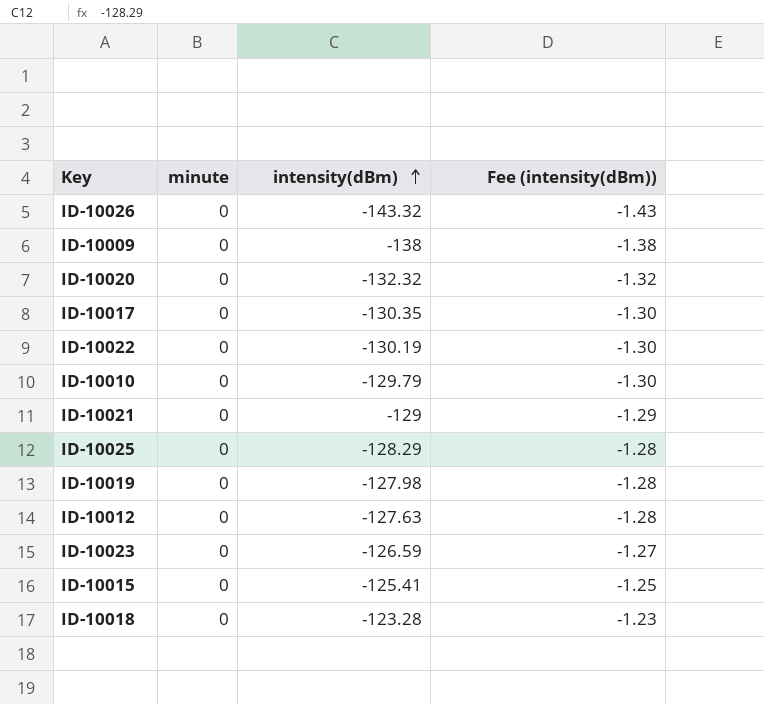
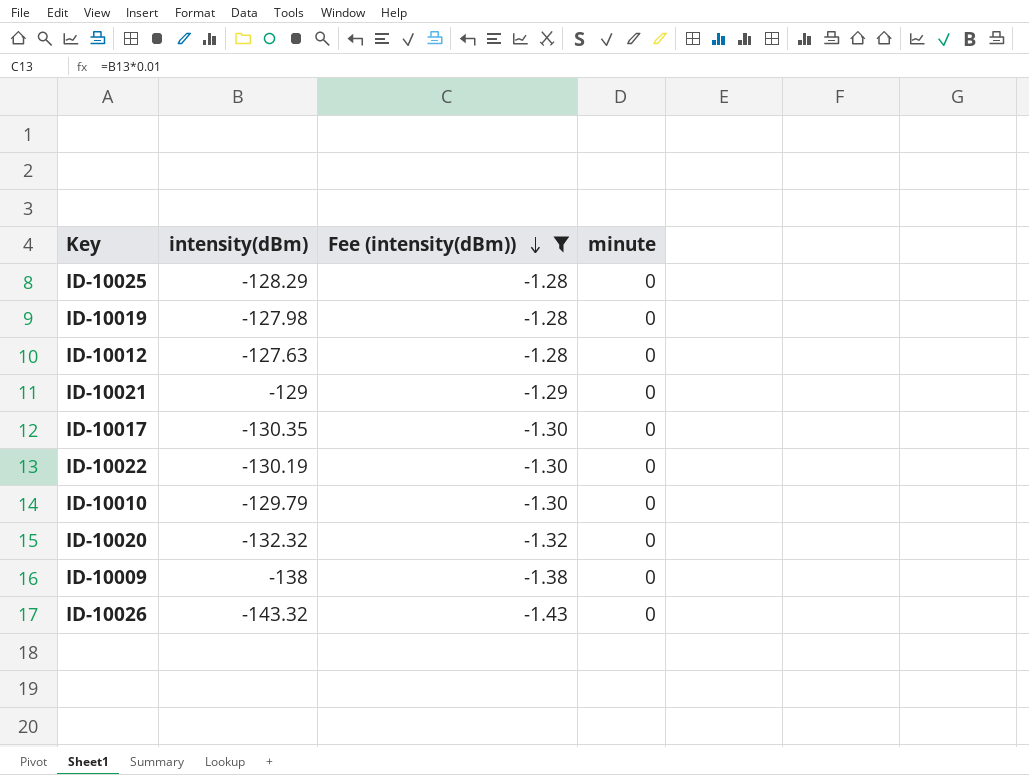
filter: none -> Fee (intensity(dBm)) <= -1.28
row order: intensity(dBm) ascending -> Fee (intensity(dBm)) descending
column minute | position: 2 -> 4

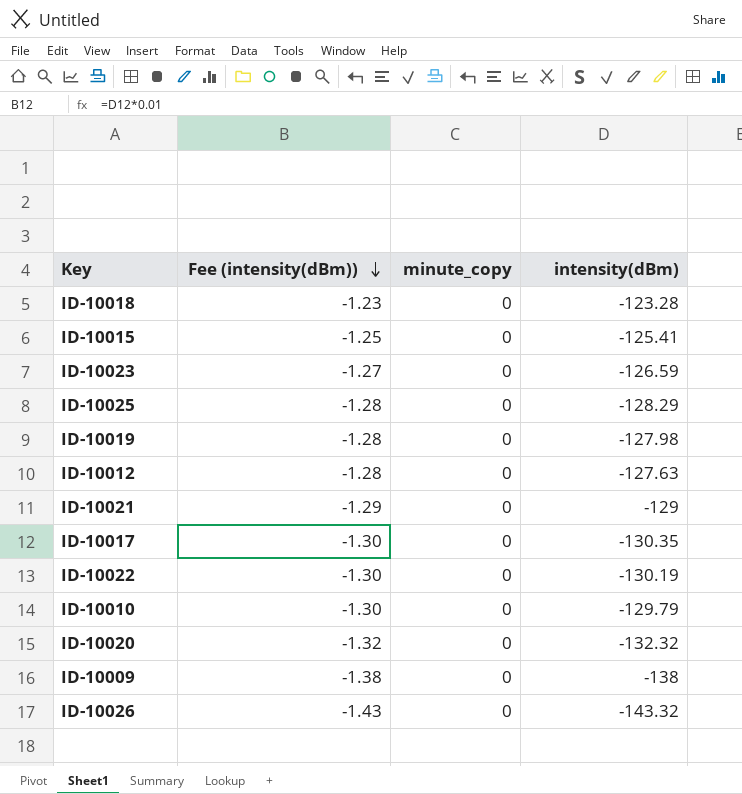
filter: Fee (intensity(dBm)) <= -1.28 -> none
column name: minute -> minute_copy
column intensity(dBm) | position: 2 -> 4

